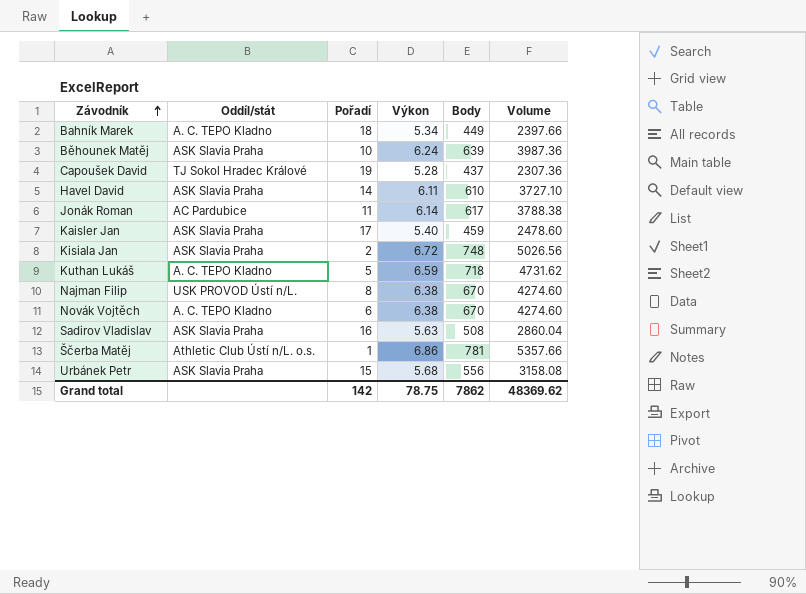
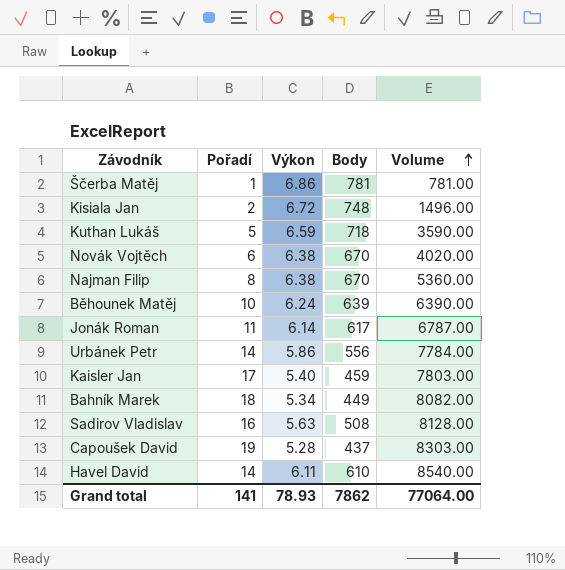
row order: Závodník ascending -> Volume ascending
column Oddíl/stát | position: 2 -> none
column Volume | formula: [Výkon] * [Body] -> [Pořadí] * [Body]
Urbánek Petr | Pořadí: 15 -> 14
Urbánek Petr | Výkon: 5.68 -> 5.86
Grand total | Pořadí: 142 -> 141
Grand total | Výkon: 78.75 -> 78.93
Grand total | Volume: 48369.62 -> 77064.00

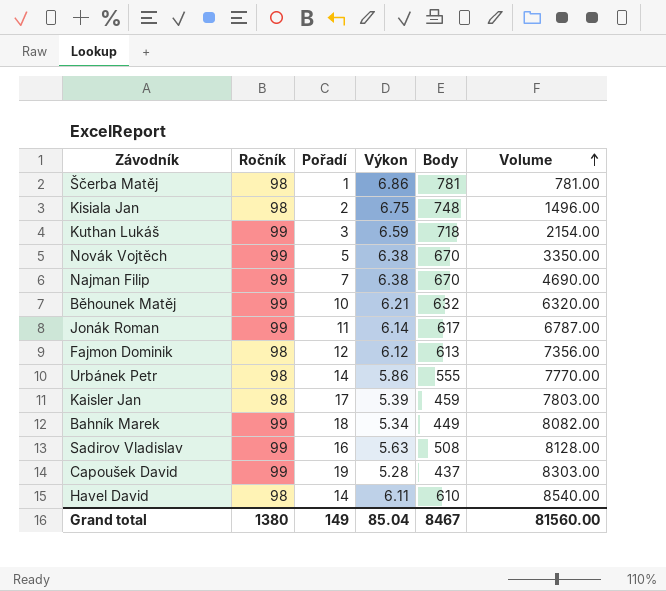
column Ročník | position: none -> 2
Kisiala Jan | Výkon: 6.72 -> 6.75
Kuthan Lukáš | Pořadí: 5 -> 3
Kuthan Lukáš | Volume: 3590.00 -> 2154.00
Novák Vojtěch | Pořadí: 6 -> 5
Novák Vojtěch | Volume: 4020.00 -> 3350.00
Najman Filip | Pořadí: 8 -> 7
Najman Filip | Volume: 5360.00 -> 4690.00
Běhounek Matěj | Výkon: 6.24 -> 6.21
Běhounek Matěj | Body: 639 -> 632
Běhounek Matěj | Volume: 6390.00 -> 6320.00
row Fajmon Dominik: none -> 98 | 12 | 6.12 | 613 | 7356.00
Urbánek Petr | Body: 556 -> 555
Urbánek Petr | Volume: 7784.00 -> 7770.00
Kaisler Jan | Výkon: 5.40 -> 5.39
Grand total | Pořadí: 141 -> 149
Grand total | Výkon: 78.93 -> 85.04
Grand total | Body: 7862 -> 8467
Grand total | Volume: 77064.00 -> 81560.00

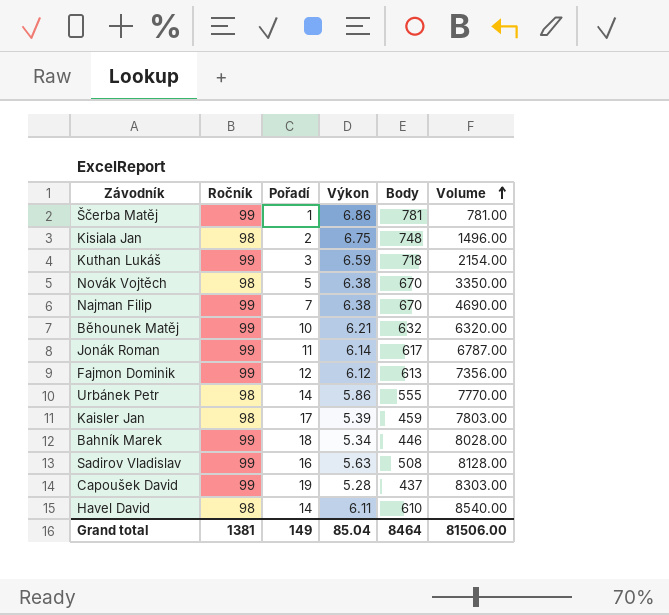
Ščerba Matěj | Ročník: 98 -> 99
Novák Vojtěch | Ročník: 99 -> 98
Fajmon Dominik | Ročník: 98 -> 99
Bahník Marek | Body: 449 -> 446
Bahník Marek | Volume: 8082.00 -> 8028.00
Grand total | Ročník: 1380 -> 1381
Grand total | Body: 8467 -> 8464
Grand total | Volume: 81560.00 -> 81506.00

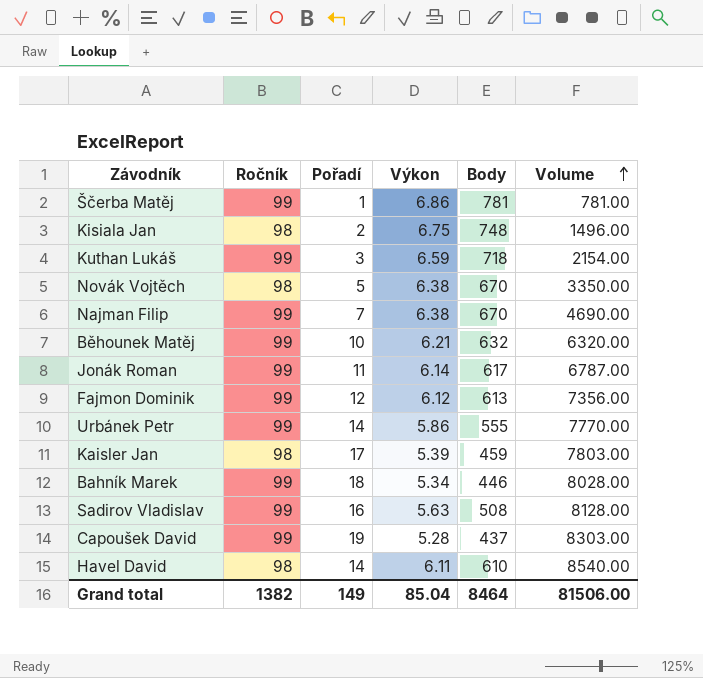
Urbánek Petr | Ročník: 98 -> 99
Grand total | Ročník: 1381 -> 1382

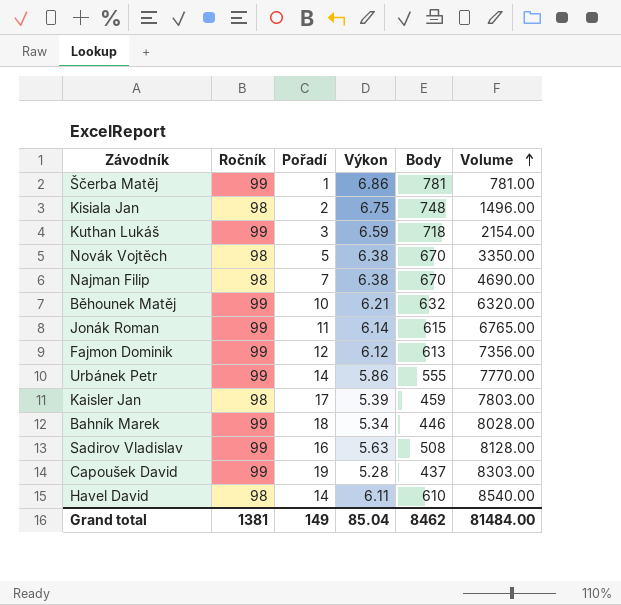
Najman Filip | Ročník: 99 -> 98
Jonák Roman | Body: 617 -> 615
Jonák Roman | Volume: 6787.00 -> 6765.00
Grand total | Ročník: 1382 -> 1381
Grand total | Body: 8464 -> 8462
Grand total | Volume: 81506.00 -> 81484.00

